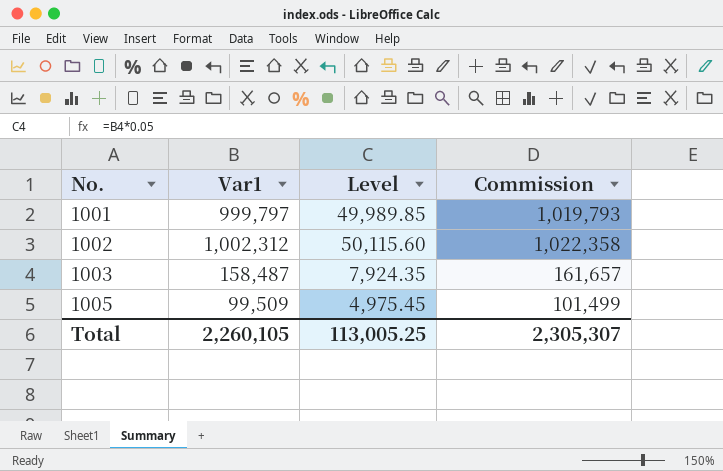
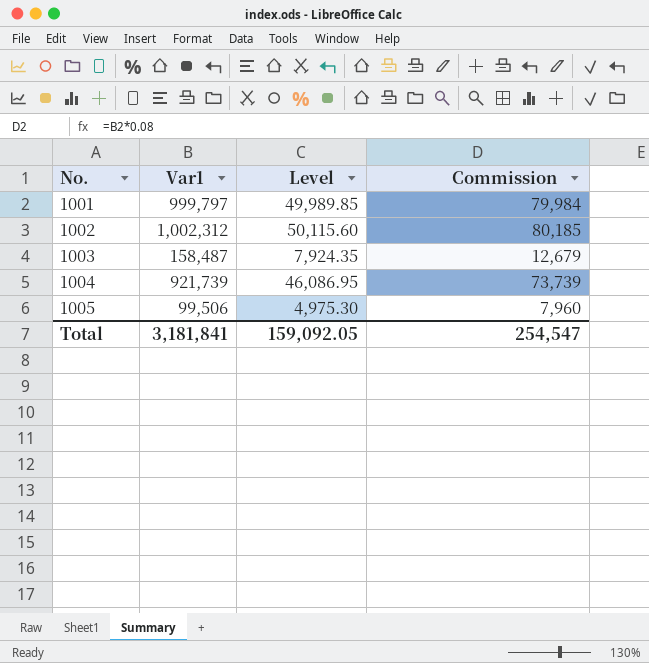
column Commission | formula: [Var1] * 1.02 -> [Var1] * 0.08
row 1004: none -> 921,739 | 46,086.95 | 73,739
1005 | Var1: 99,509 -> 99,506
1005 | Level: 4,975.45 -> 4,975.30
Total | Var1: 2,260,105 -> 3,181,841
Total | Level: 113,005.25 -> 159,092.05
Total | Commission: 2,305,307 -> 254,547

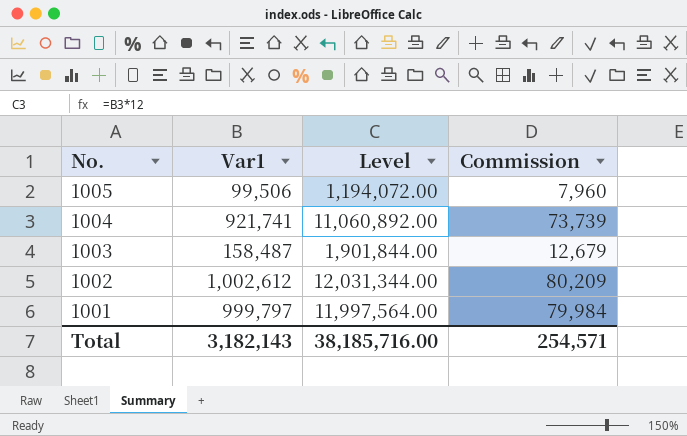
row order: No. ascending -> No. descending
column Level | formula: [Var1] * 0.05 -> [Var1] * 12
1004 | Var1: 921,739 -> 921,741
1002 | Var1: 1,002,312 -> 1,002,612
1002 | Commission: 80,185 -> 80,209
Total | Var1: 3,181,841 -> 3,182,143
Total | Level: 159,092.05 -> 38,185,716.00
Total | Commission: 254,547 -> 254,571

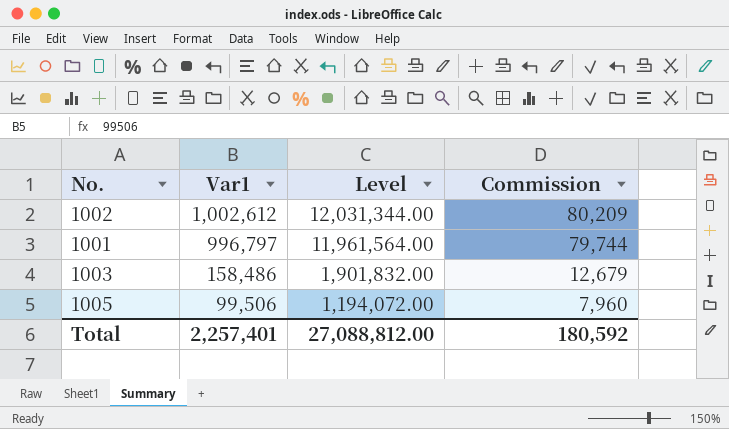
row order: No. descending -> Var1 descending
row 1004: 921,741 | 11,060,892.00 | 73,739 -> none
1001 | Var1: 999,797 -> 996,797
1001 | Level: 11,997,564.00 -> 11,961,564.00
1001 | Commission: 79,984 -> 79,744
1003 | Var1: 158,487 -> 158,486
1003 | Level: 1,901,844.00 -> 1,901,832.00
Total | Var1: 3,182,143 -> 2,257,401
Total | Level: 38,185,716.00 -> 27,088,812.00
Total | Commission: 254,571 -> 180,592

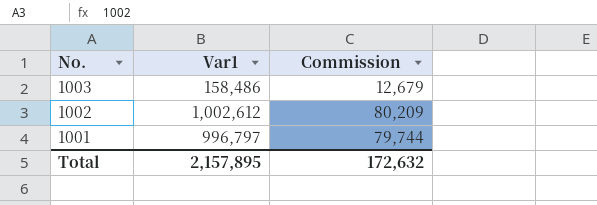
row order: Var1 descending -> No. descending
column Level | formula: [Var1] * 12 -> none
row 1005: 99,506 | 1,194,072.00 | 7,960 -> none
Total | Var1: 2,257,401 -> 2,157,895
Total | Commission: 180,592 -> 172,632

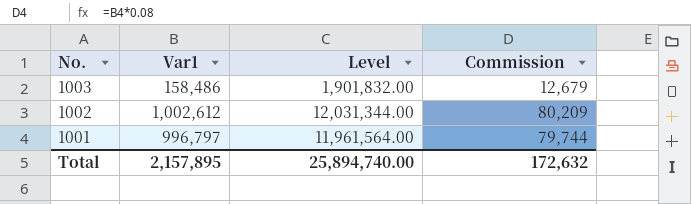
column Level | formula: none -> [Var1] * 12

